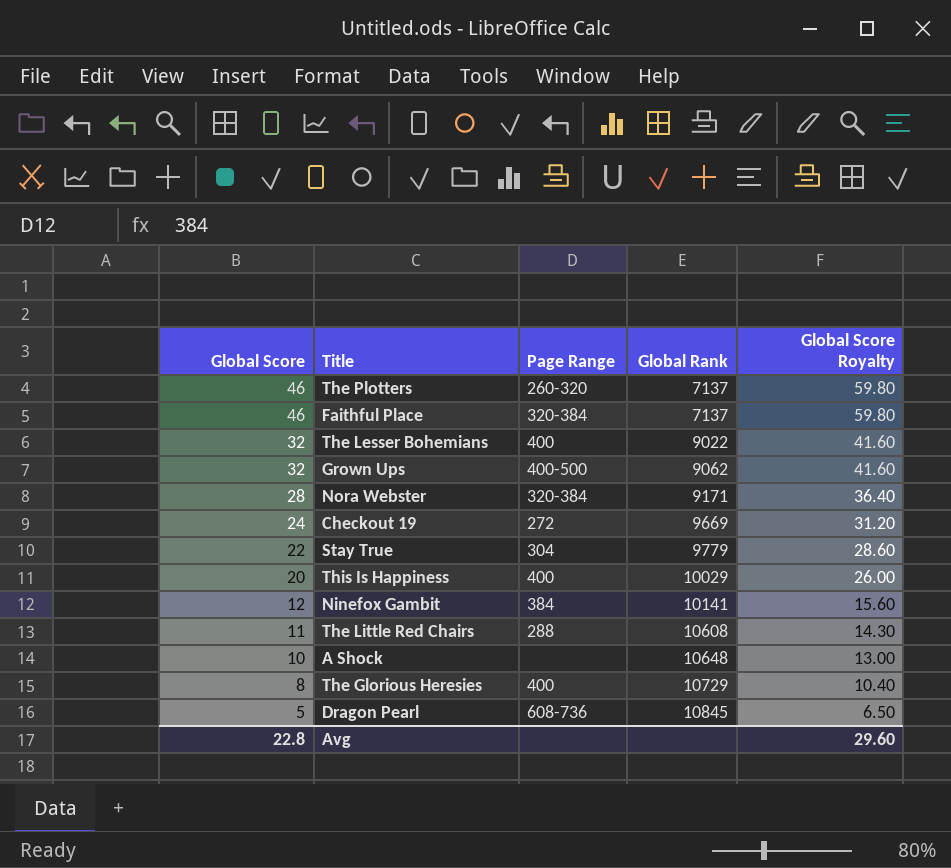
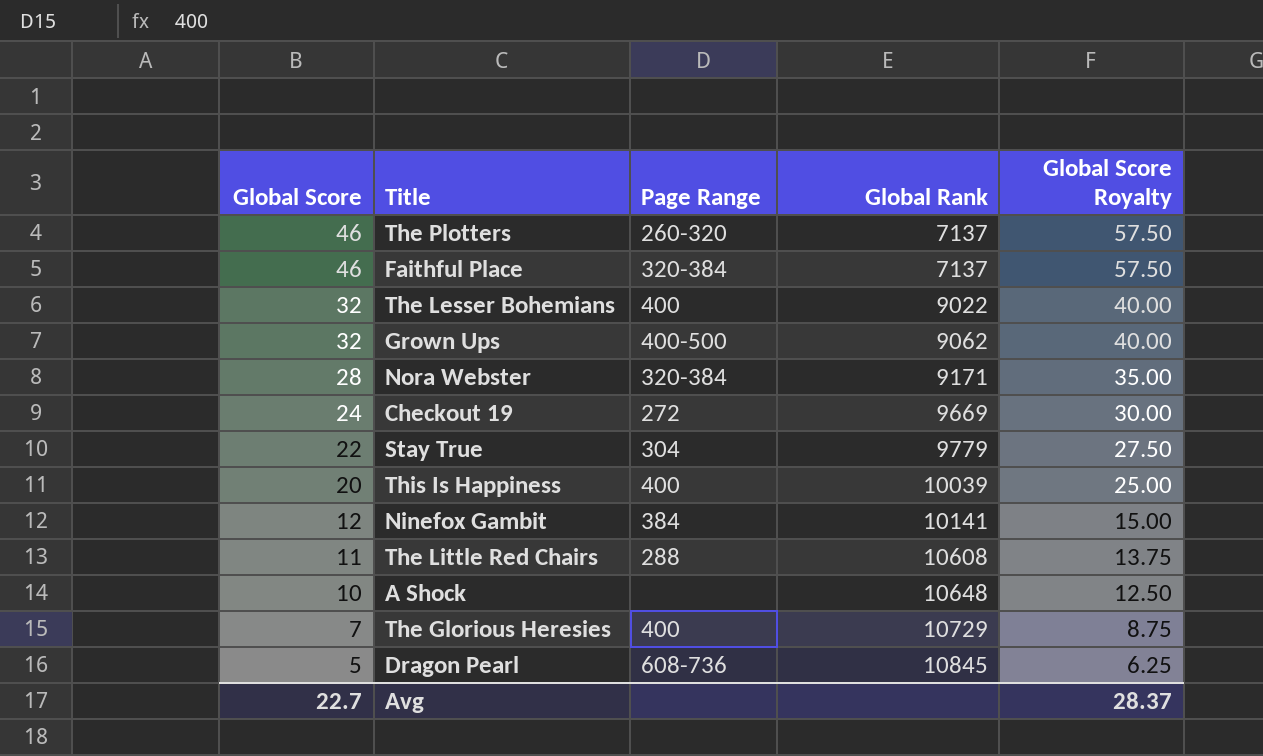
column Global Score Royalty | formula: [Global Score] * 1.3 -> [Global Score] * 1.25
This Is Happiness | Global Rank: 10029 -> 10039
The Glorious Heresies | Global Score: 8 -> 7
Avg | Global Score: 22.8 -> 22.7
Avg | Global Score Royalty: 29.60 -> 28.37

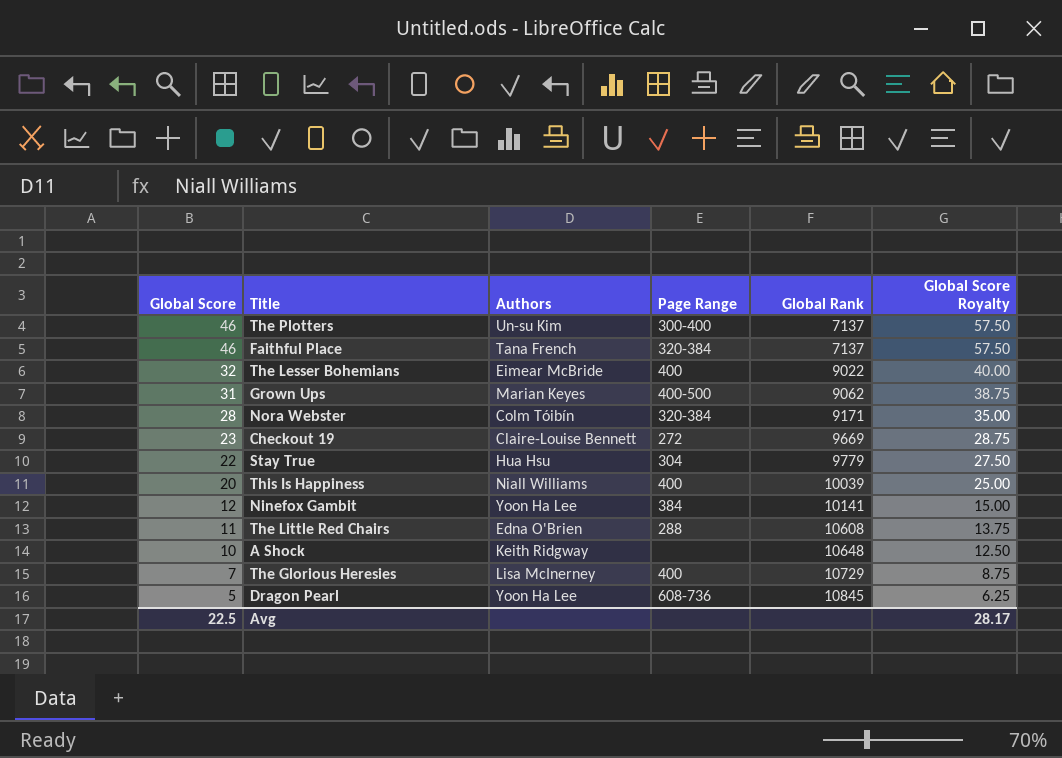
column Authors | position: none -> 3
The Plotters | Page Range: 260-320 -> 300-400
Grown Ups | Global Score: 32 -> 31
Grown Ups | Global Score Royalty: 40.00 -> 38.75
Checkout 19 | Global Score: 24 -> 23
Checkout 19 | Global Score Royalty: 30.00 -> 28.75
Avg | Global Score: 22.7 -> 22.5
Avg | Global Score Royalty: 28.37 -> 28.17

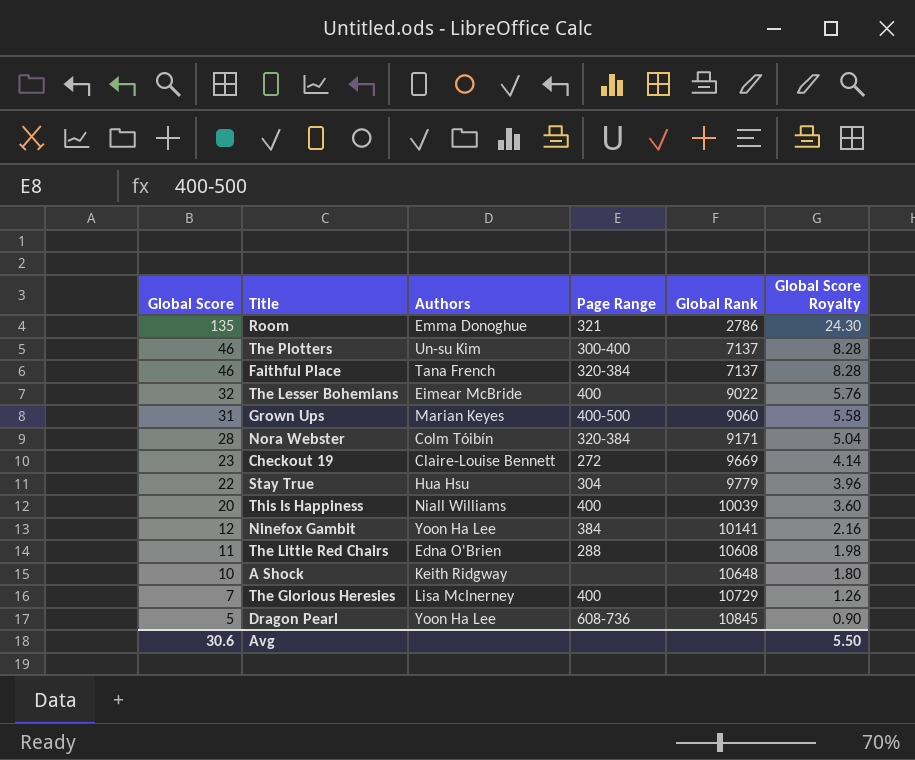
column Global Score Royalty | formula: [Global Score] * 1.25 -> [Global Score] * 0.18
row Room: none -> 135 | Emma Donoghue | 321 | 2786 | 24.30
Grown Ups | Global Rank: 9062 -> 9060
Avg | Global Score: 22.5 -> 30.6
Avg | Global Score Royalty: 28.17 -> 5.50

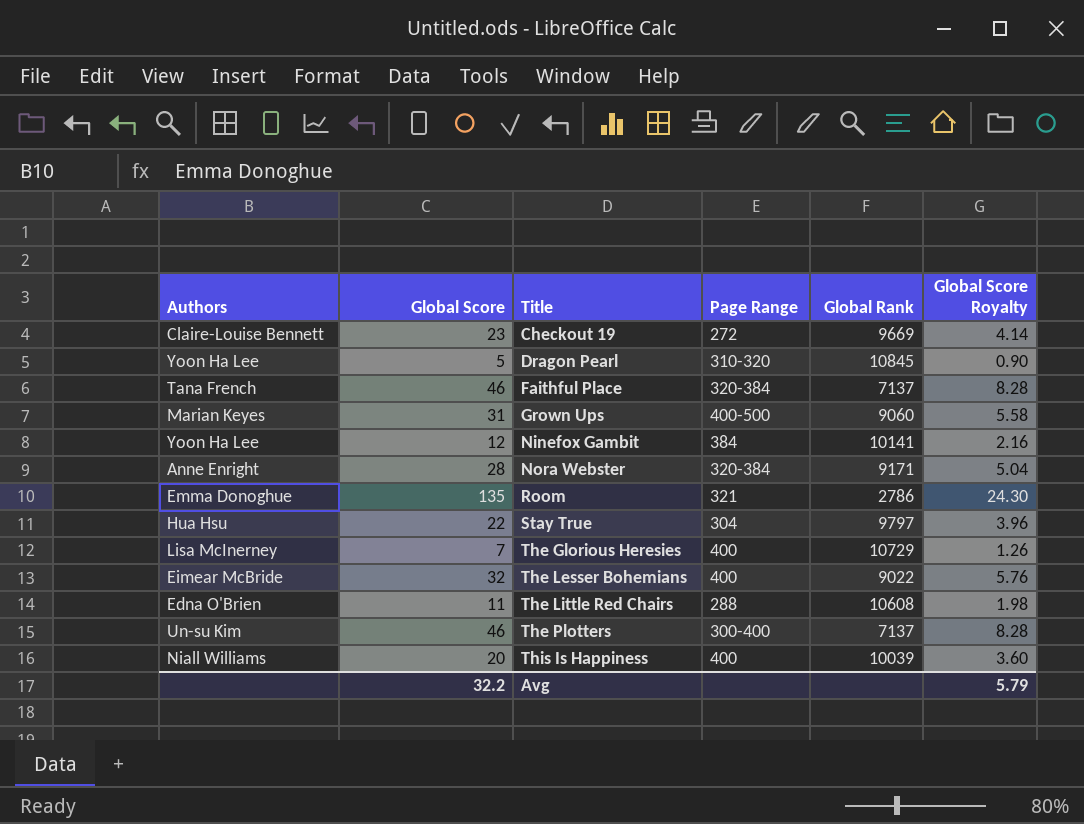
row order: Global Score descending -> Title ascending
column Authors | position: 3 -> 1
row A Shock: 10 | Keith Ridgway | none | 10648 | 1.80 -> none
Dragon Pearl | Page Range: 608-736 -> 310-320
Nora Webster | Authors: Colm Tóibín -> Anne Enright
Stay True | Global Rank: 9779 -> 9797
Avg | Global Score: 30.6 -> 32.2
Avg | Global Score Royalty: 5.50 -> 5.79

